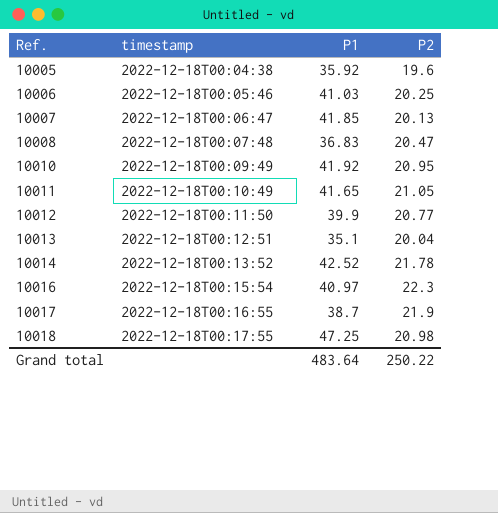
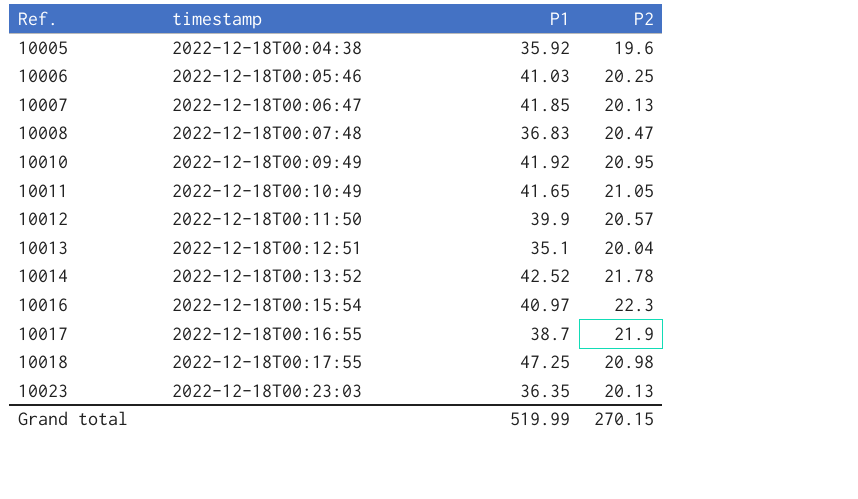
10012 | P2: 20.77 -> 20.57
row 10023: none -> 2022-12-18T00:23:03 | 36.35 | 20.13
Grand total | P1: 483.64 -> 519.99
Grand total | P2: 250.22 -> 270.15

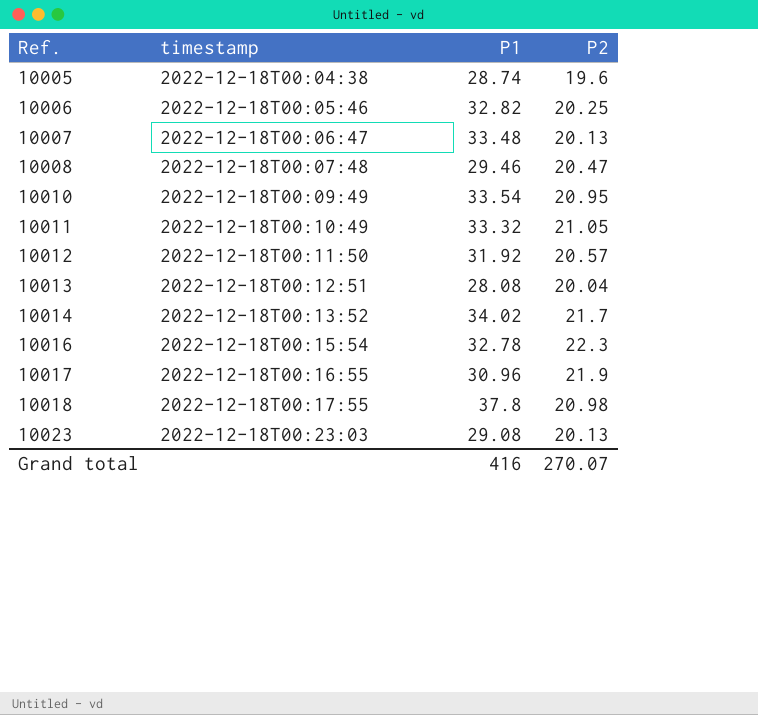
10005 | P1: 35.92 -> 28.74
10006 | P1: 41.03 -> 32.82
10007 | P1: 41.85 -> 33.48
10008 | P1: 36.83 -> 29.46
10010 | P1: 41.92 -> 33.54
10011 | P1: 41.65 -> 33.32
10012 | P1: 39.9 -> 31.92
10013 | P1: 35.1 -> 28.08
10014 | P1: 42.52 -> 34.02
10014 | P2: 21.78 -> 21.7
10016 | P1: 40.97 -> 32.78
10017 | P1: 38.7 -> 30.96
10018 | P1: 47.25 -> 37.8
10023 | P1: 36.35 -> 29.08
Grand total | P1: 519.99 -> 416
Grand total | P2: 270.15 -> 270.07

